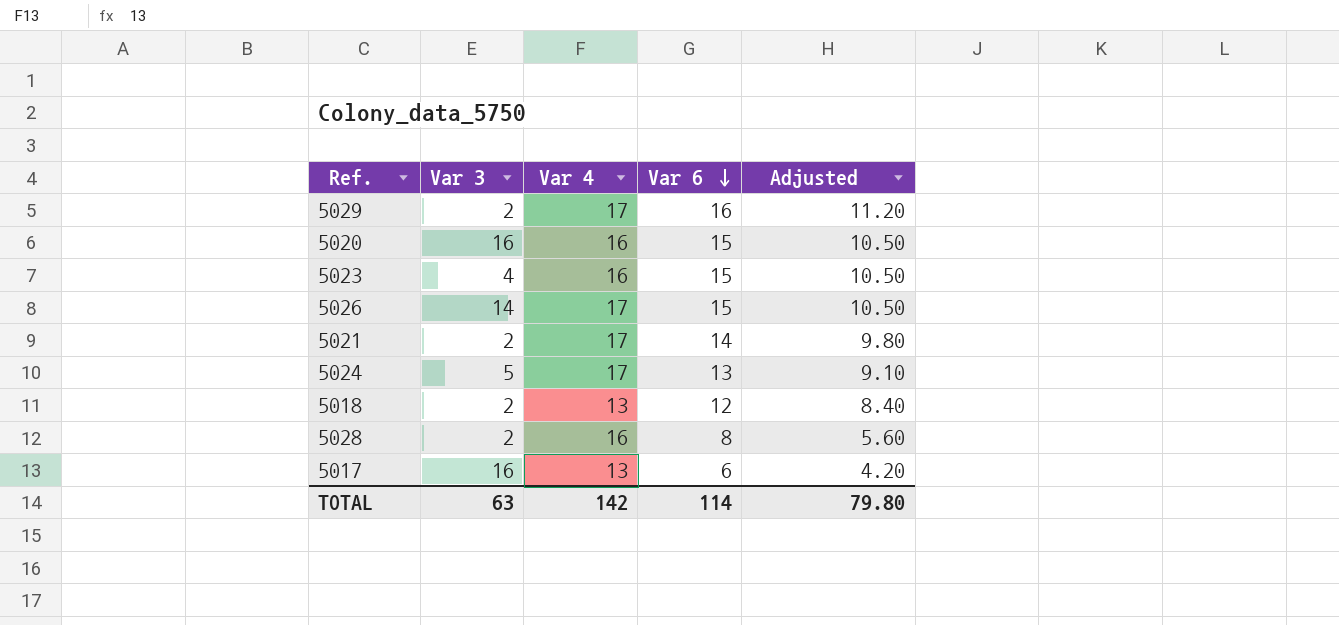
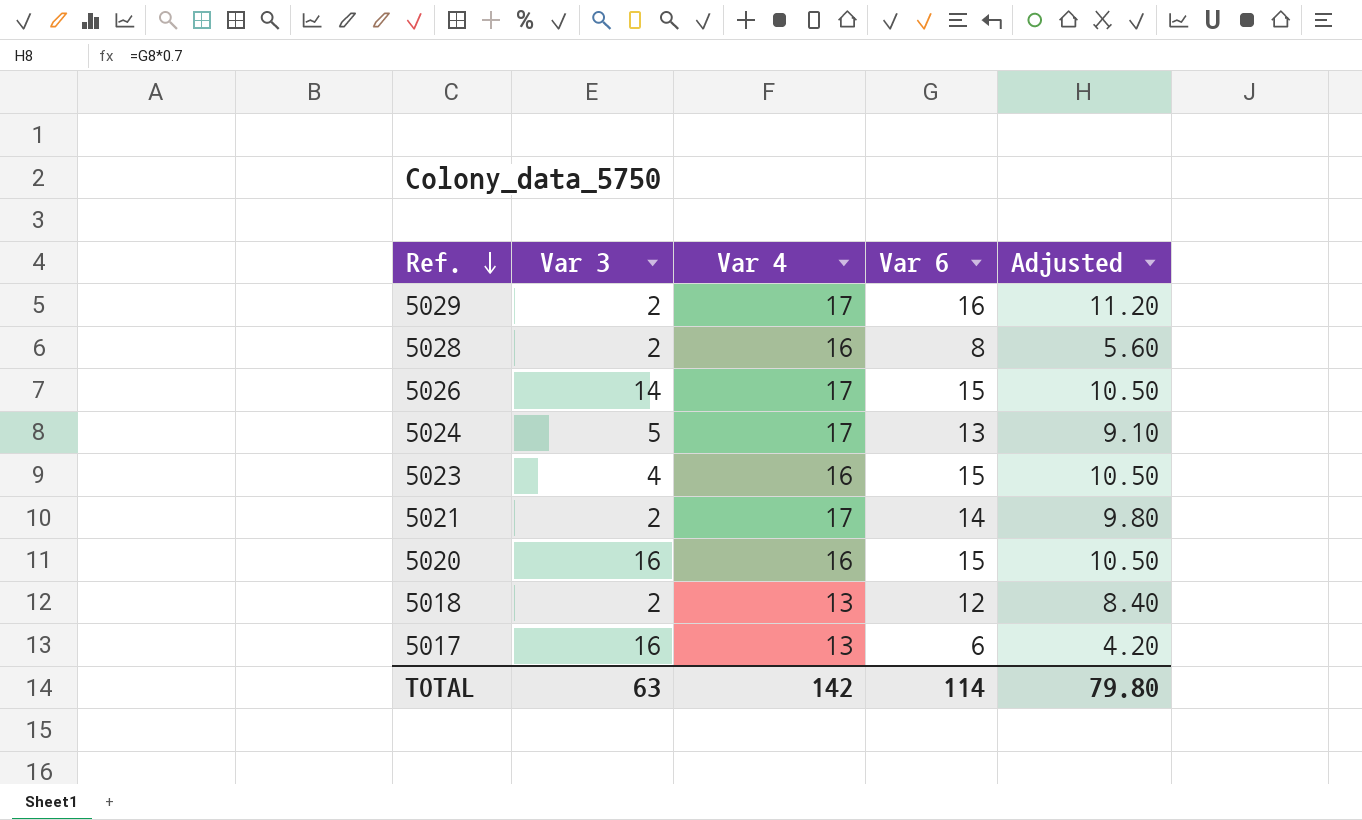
row order: Var 6 descending -> Ref. descending

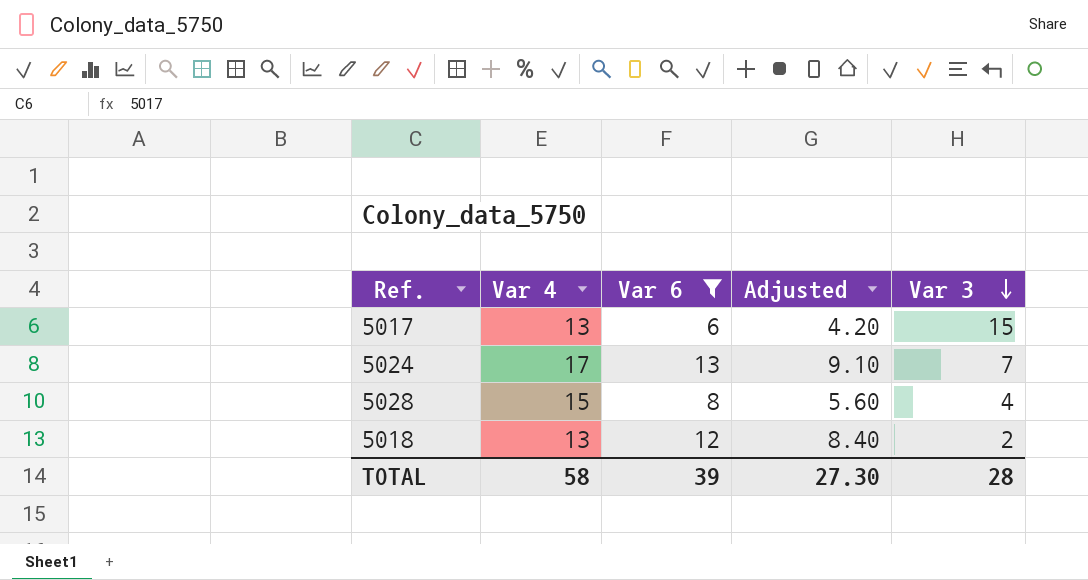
filter: none -> Var 6 <= 13
row order: Ref. descending -> Var 3 descending
column Var 3 | position: 2 -> 5
5017 | Var 3: 16 -> 15
5024 | Var 3: 5 -> 7
5028 | Var 4: 16 -> 15
5028 | Var 3: 2 -> 4
TOTAL | Var 4: 142 -> 58
TOTAL | Var 6: 114 -> 39
TOTAL | Adjusted: 79.80 -> 27.30
TOTAL | Var 3: 63 -> 28

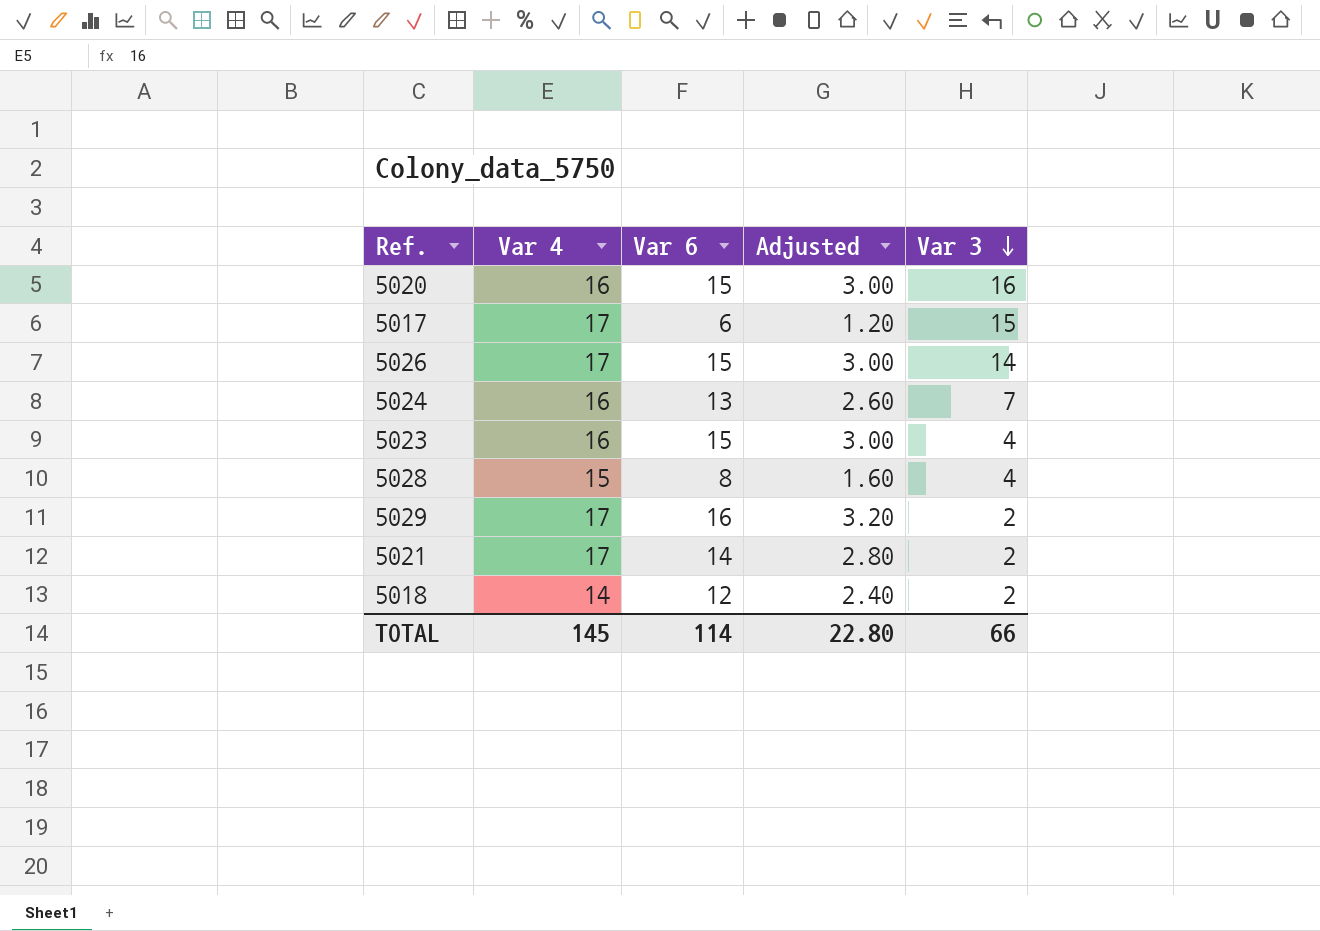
filter: Var 6 <= 13 -> none
column Adjusted | formula: [Var 6] * 0.7 -> [Var 6] * 0.2
5017 | Var 4: 13 -> 17
5024 | Var 4: 17 -> 16
5018 | Var 4: 13 -> 14
TOTAL | Var 4: 58 -> 145
TOTAL | Var 6: 39 -> 114
TOTAL | Adjusted: 27.30 -> 22.80
TOTAL | Var 3: 28 -> 66

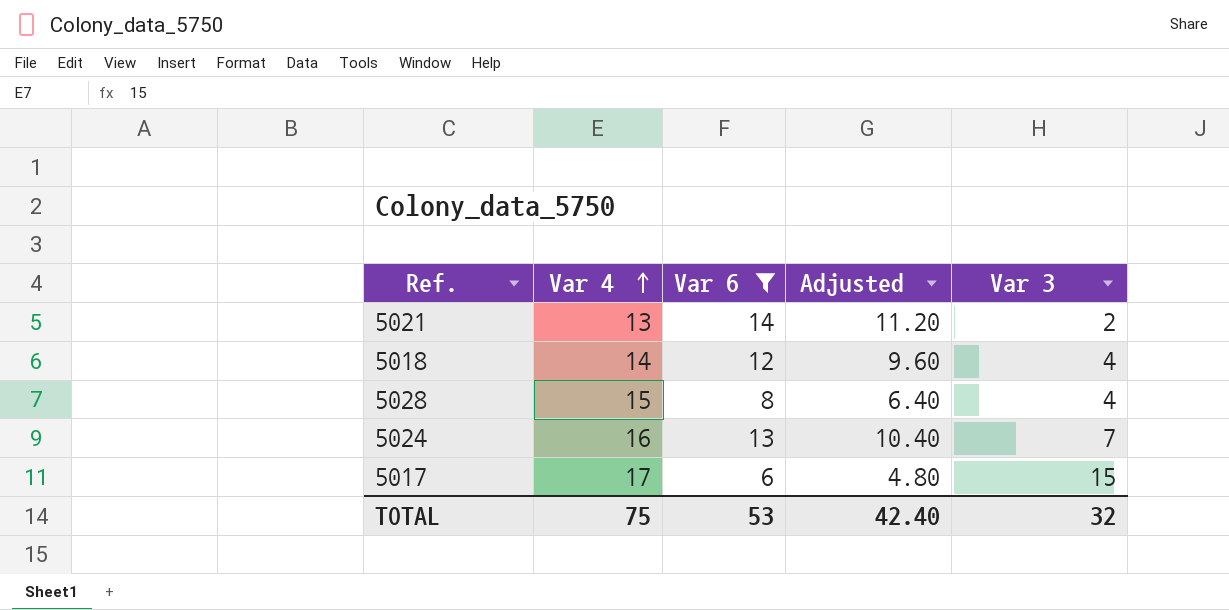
filter: none -> Var 6 <= 14
row order: Var 3 descending -> Var 4 ascending
column Adjusted | formula: [Var 6] * 0.2 -> [Var 6] * 0.8
5021 | Var 4: 17 -> 13
5018 | Var 3: 2 -> 4
TOTAL | Var 4: 145 -> 75
TOTAL | Var 6: 114 -> 53
TOTAL | Adjusted: 22.80 -> 42.40
TOTAL | Var 3: 66 -> 32

